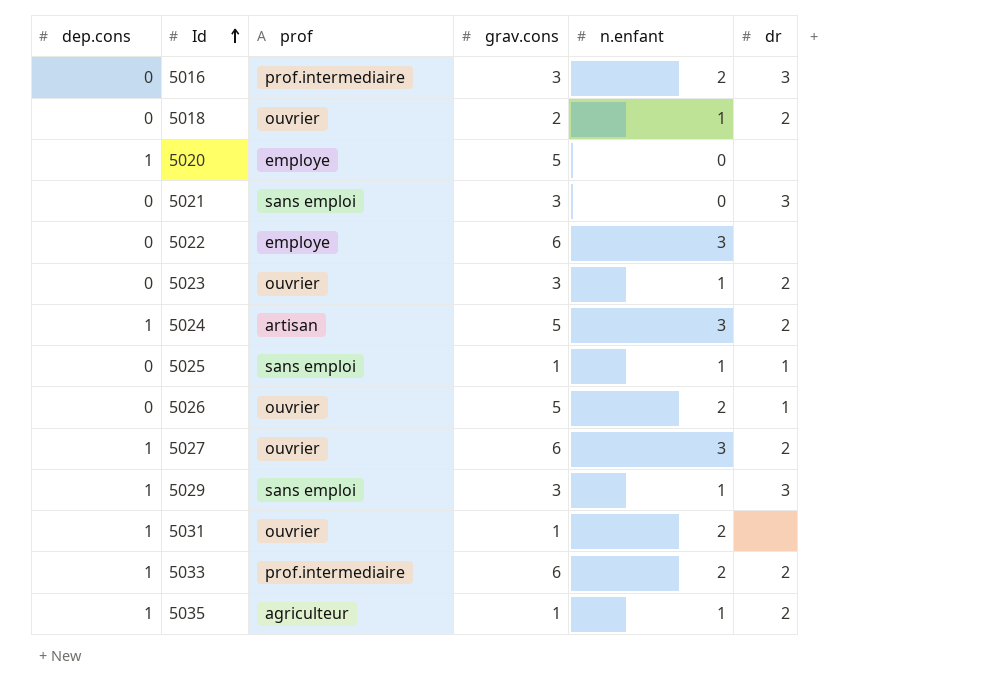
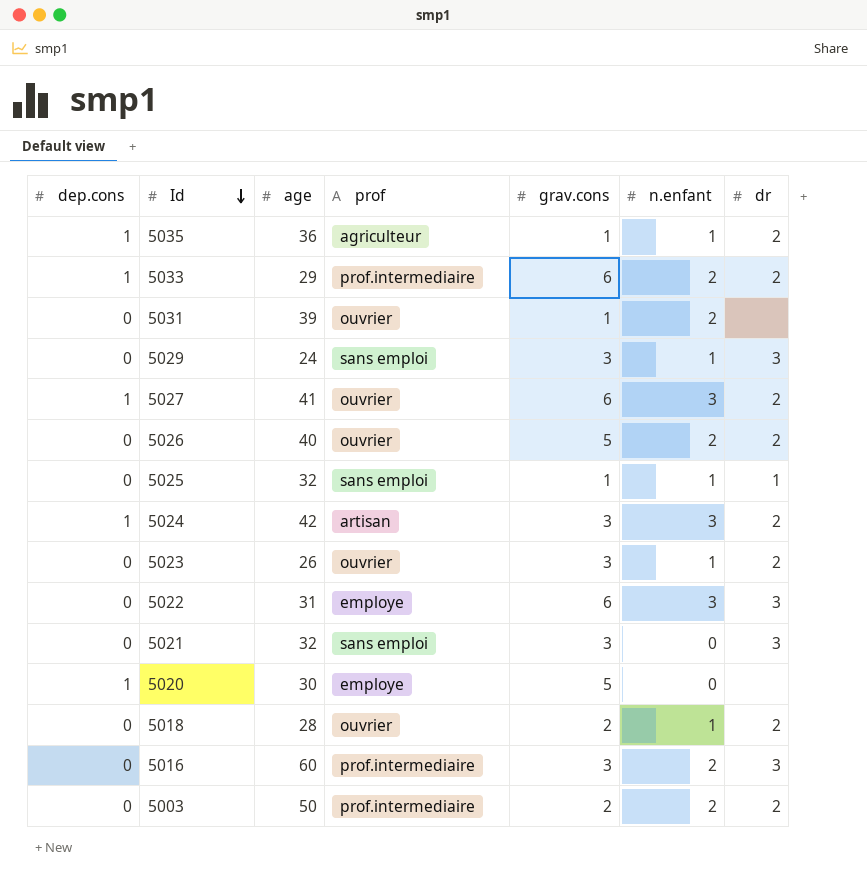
row order: Id ascending -> Id descending
column age | position: none -> 3
5031 | dep.cons: 1 -> 0
5029 | dep.cons: 1 -> 0
5026 | dr: 1 -> 2
5024 | grav.cons: 5 -> 3
5022 | dr: none -> 3
row 5003: none -> 0 | 50 | prof.intermediaire | 2 | 2 | 2

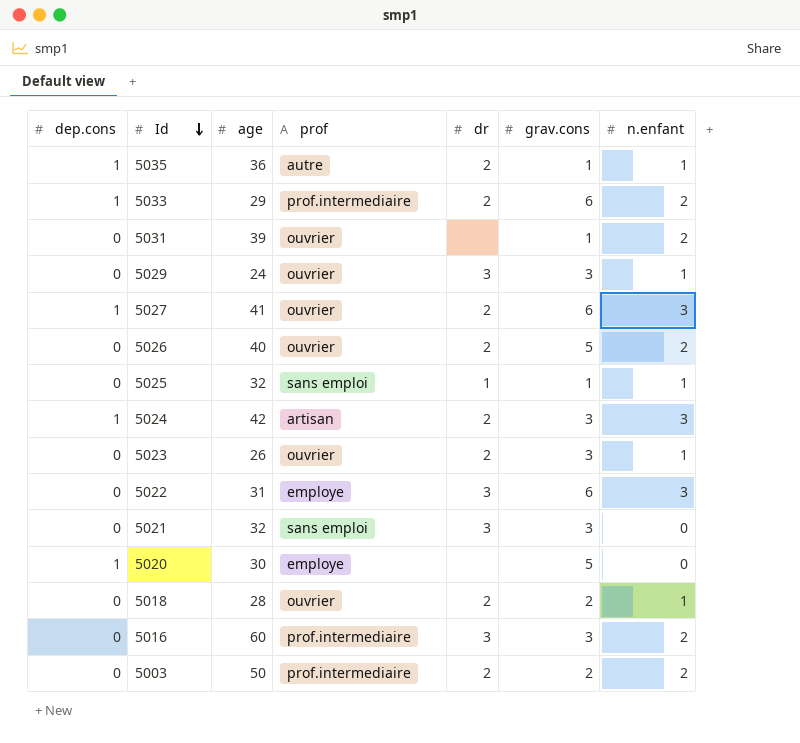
column dr | position: 7 -> 5
5035 | prof: agriculteur -> autre
5029 | prof: sans emploi -> ouvrier

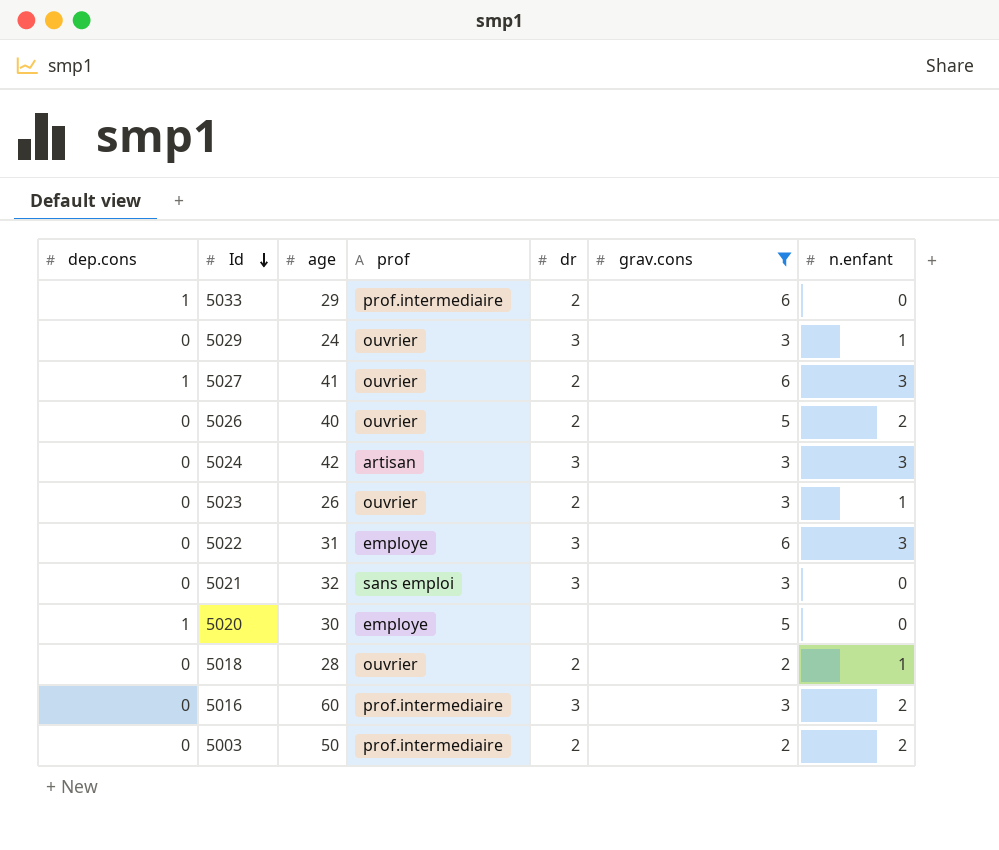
filter: none -> grav.cons != 1
5033 | n.enfant: 2 -> 0
5024 | dep.cons: 1 -> 0
5024 | dr: 2 -> 3

